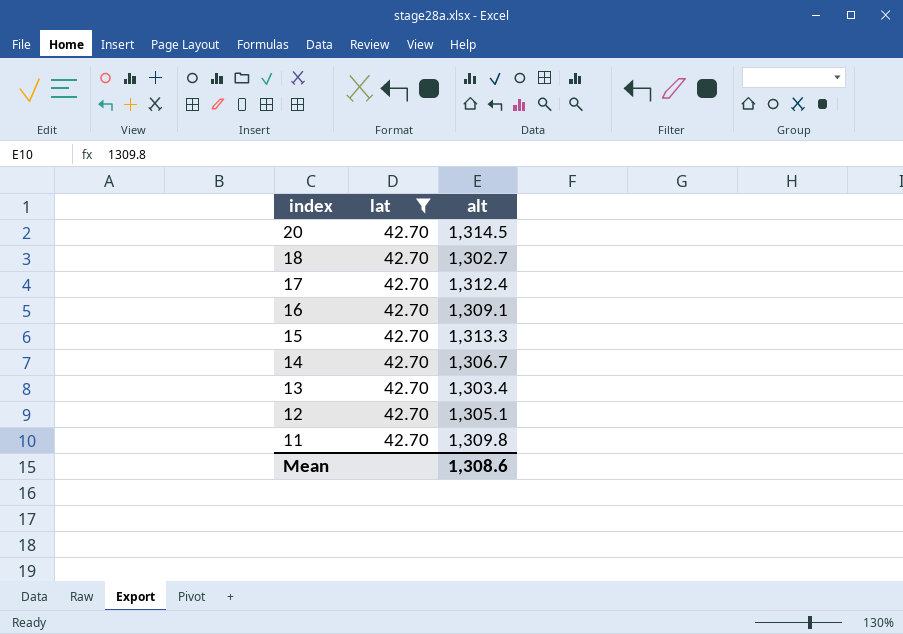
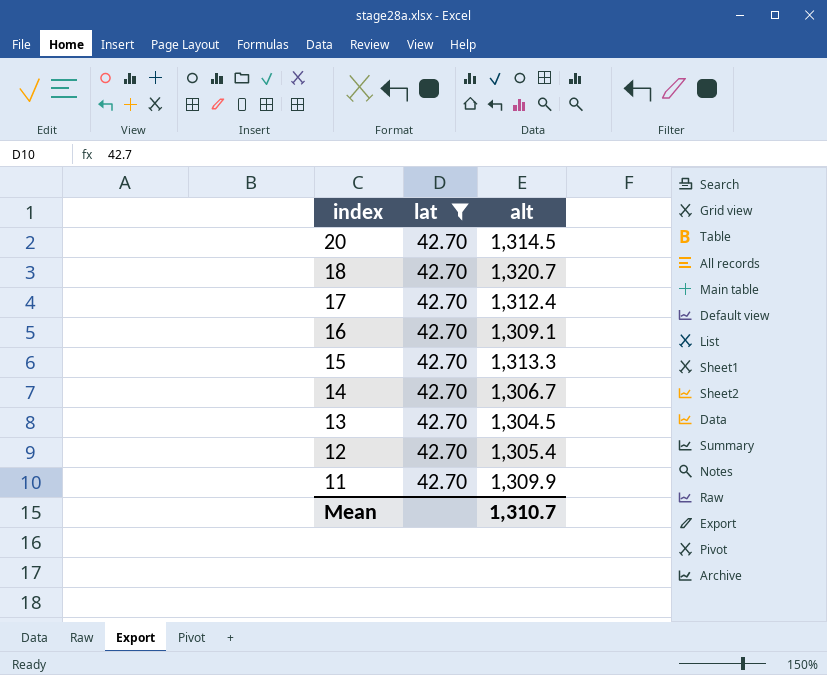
18 | alt: 1,302.7 -> 1,320.7
13 | alt: 1,303.4 -> 1,304.5
12 | alt: 1,305.1 -> 1,305.4
11 | alt: 1,309.8 -> 1,309.9
Mean | alt: 1,308.6 -> 1,310.7

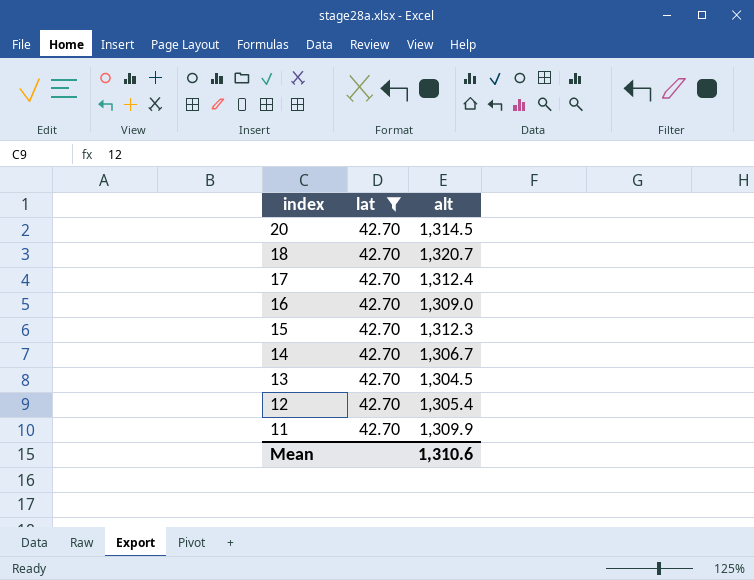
16 | alt: 1,309.1 -> 1,309.0
15 | alt: 1,313.3 -> 1,312.3
Mean | alt: 1,310.7 -> 1,310.6

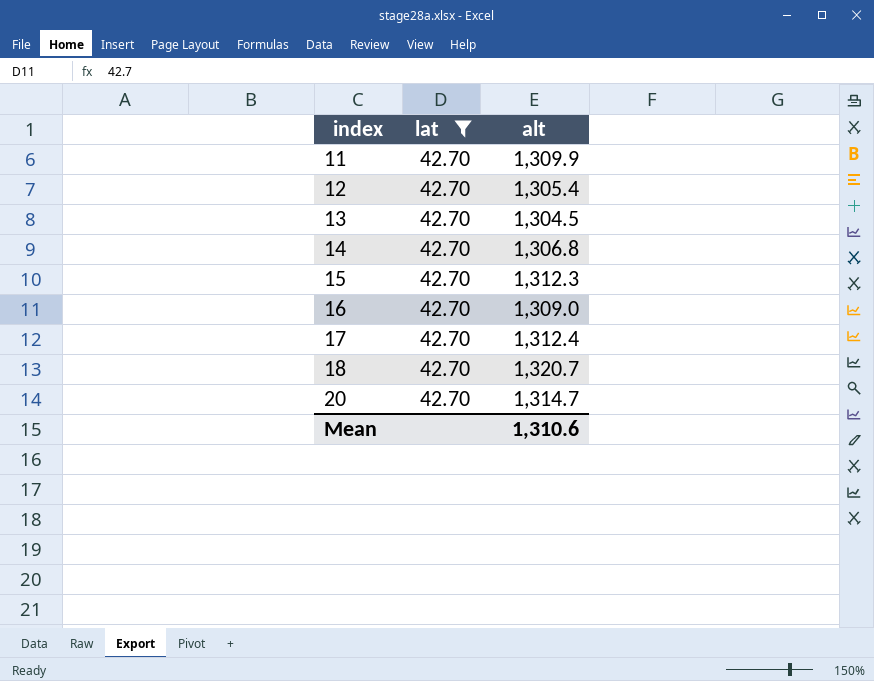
row order: index descending -> index ascending
14 | alt: 1,306.7 -> 1,306.8
20 | alt: 1,314.5 -> 1,314.7

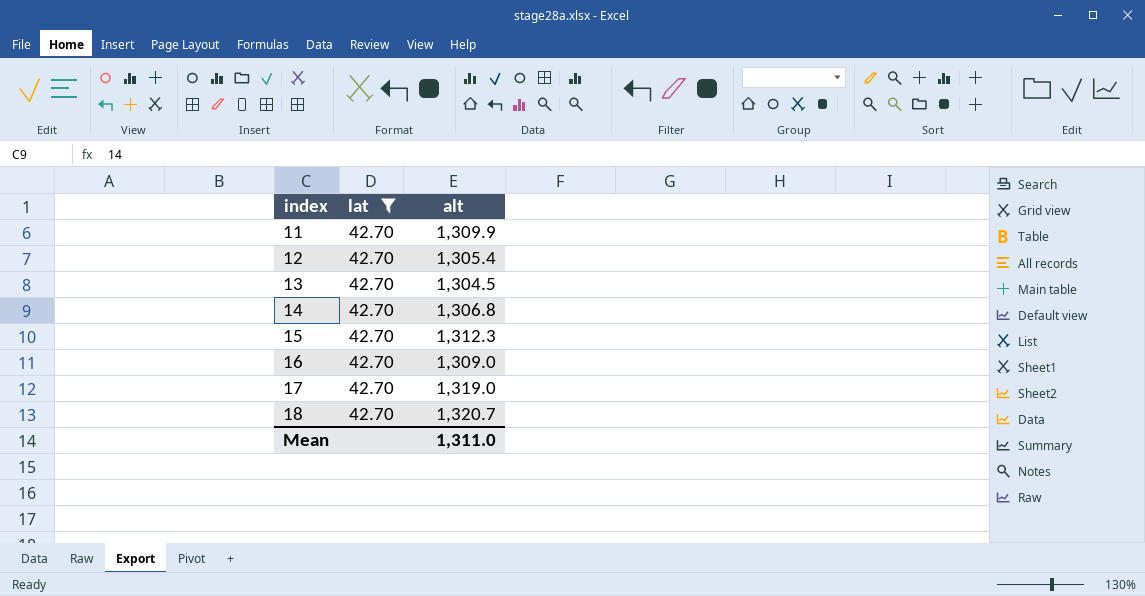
row 20: 42.70 | 1,314.7 -> none
17 | alt: 1,312.4 -> 1,319.0
Mean | alt: 1,310.6 -> 1,311.0

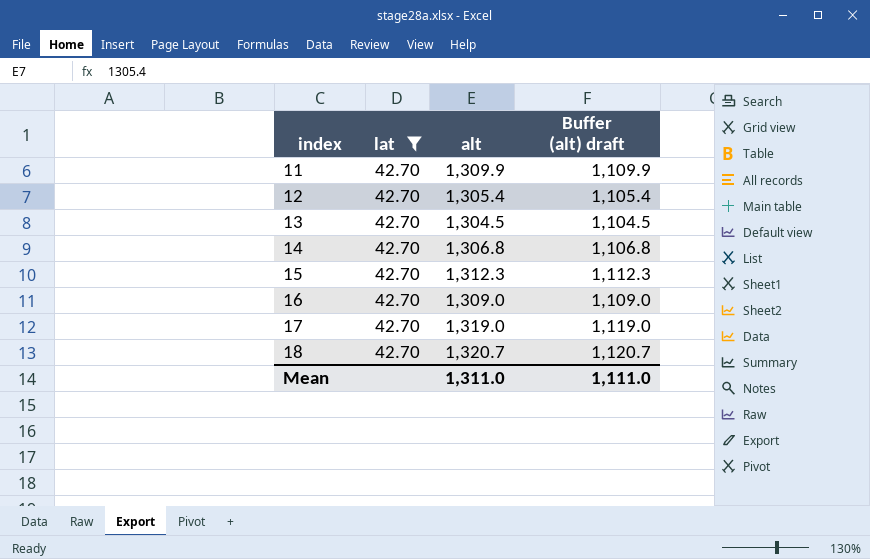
column Buffer (alt) draft | formula: none -> [alt] - 200

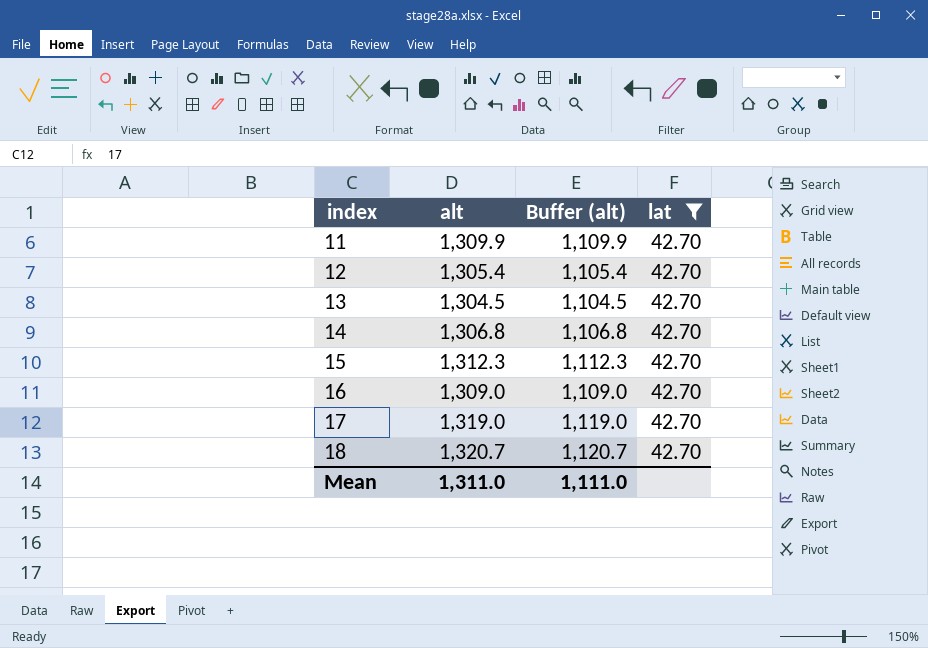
column name: Buffer (alt) draft -> Buffer (alt)
column lat | position: 2 -> 4

